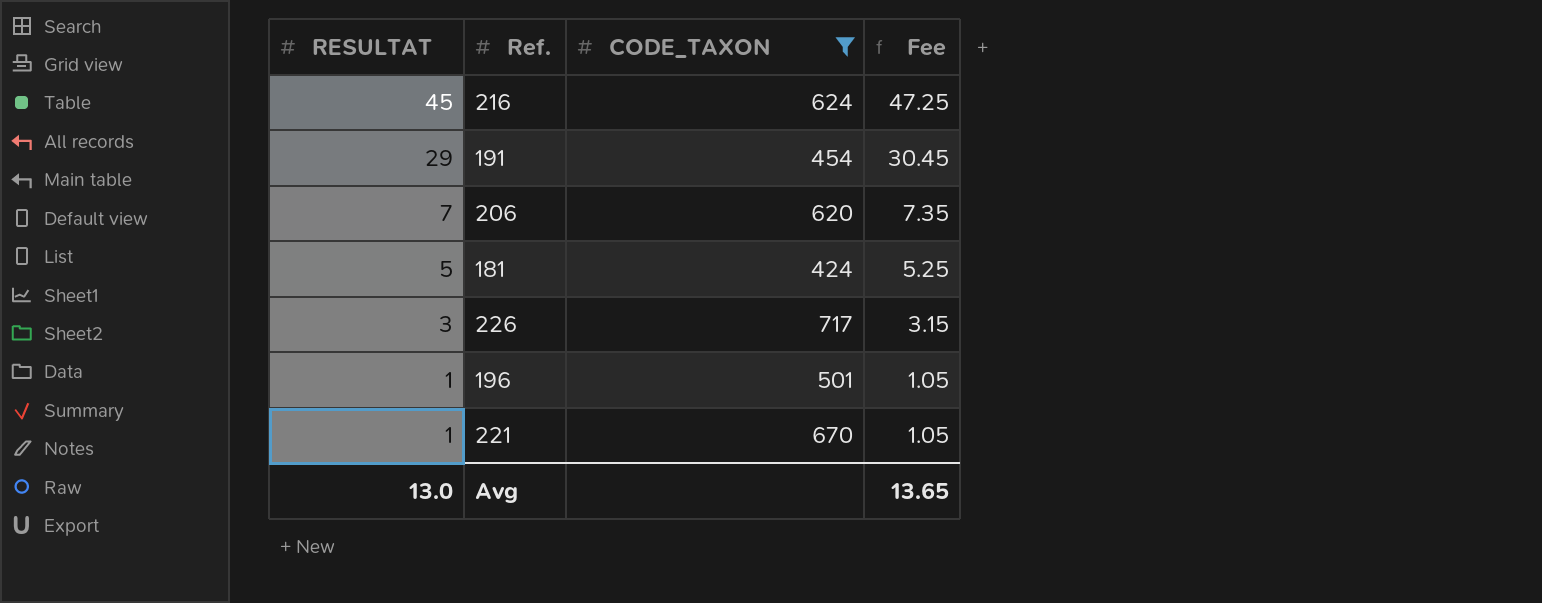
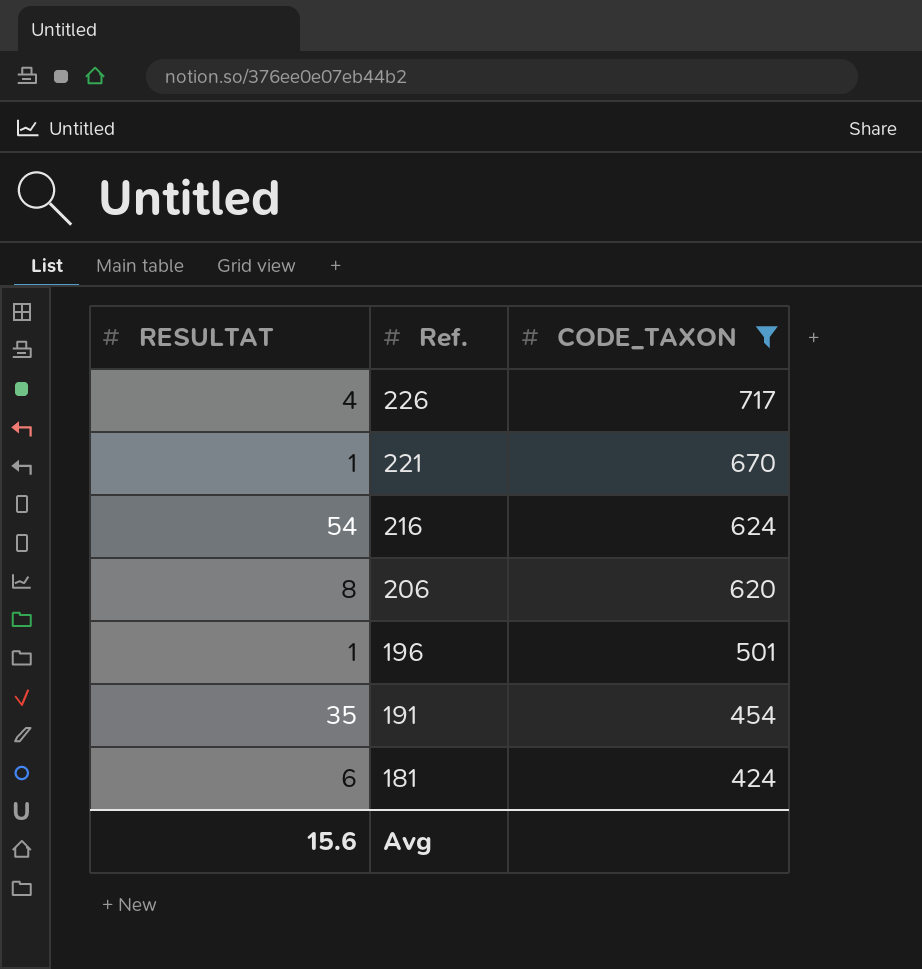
row order: RESULTAT descending -> Ref. descending
column Fee | formula: [RESULTAT] * 1.05 -> none
226 | RESULTAT: 3 -> 4
216 | RESULTAT: 45 -> 54
206 | RESULTAT: 7 -> 8
191 | RESULTAT: 29 -> 35
181 | RESULTAT: 5 -> 6
Avg | RESULTAT: 13.0 -> 15.6

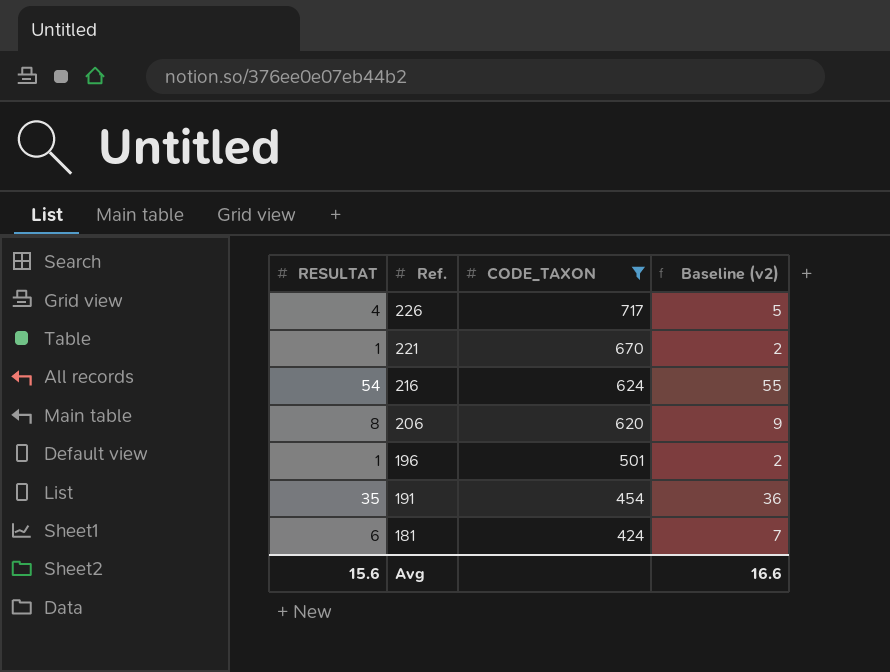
column Baseline (v2) | formula: none -> [RESULTAT] + 1

